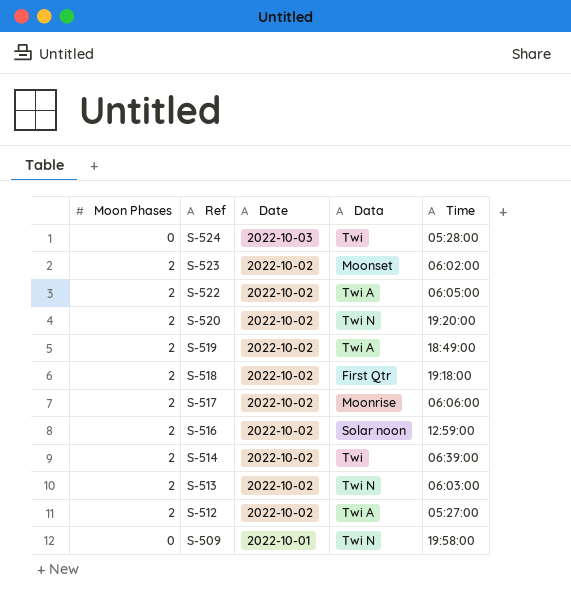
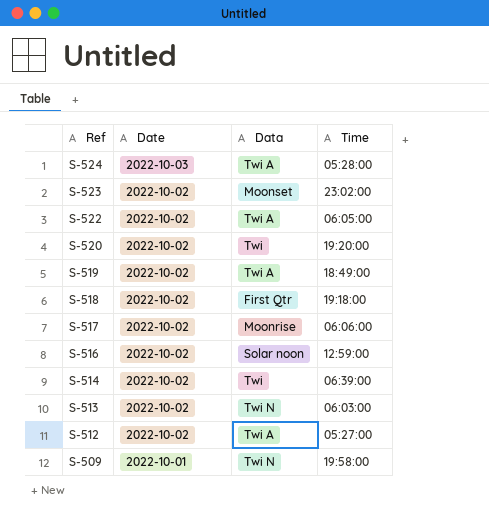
column Moon Phases | position: 1 -> none
S-524 | Data: Twi -> Twi A
S-523 | Time: 06:02:00 -> 23:02:00
S-520 | Data: Twi N -> Twi

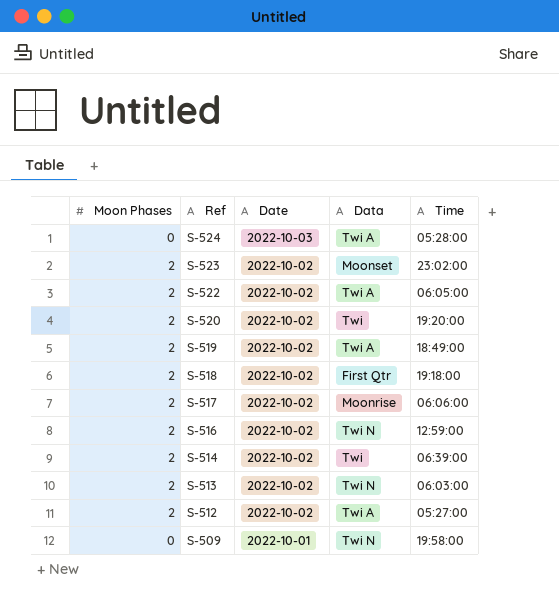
column Moon Phases | position: none -> 1
S-516 | Data: Solar noon -> Twi N

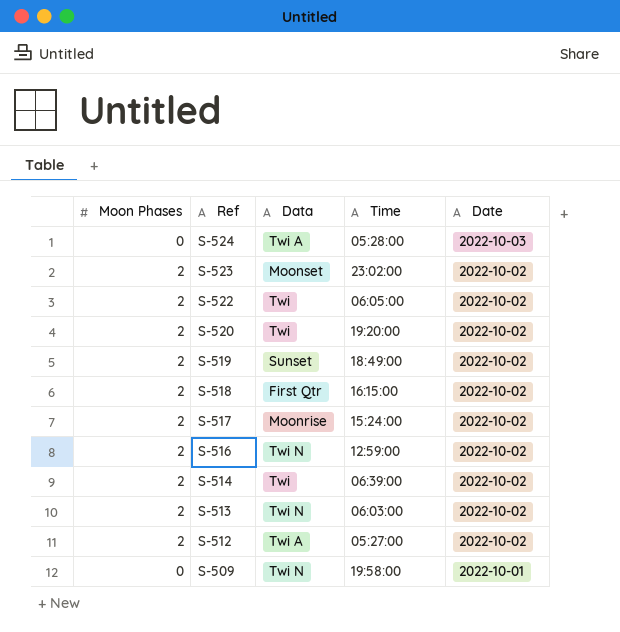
column Date | position: 3 -> 5
S-522 | Data: Twi A -> Twi
S-519 | Data: Twi A -> Sunset
S-518 | Time: 19:18:00 -> 16:15:00
S-517 | Time: 06:06:00 -> 15:24:00

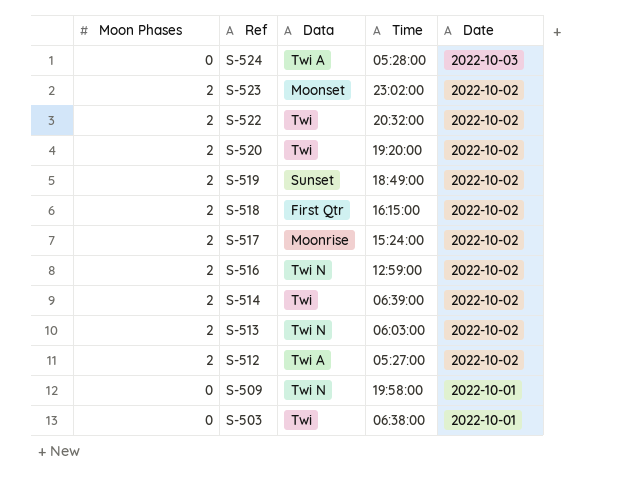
S-522 | Time: 06:05:00 -> 20:32:00
row S-503: none -> 0 | Twi | 06:38:00 | 2022-10-01

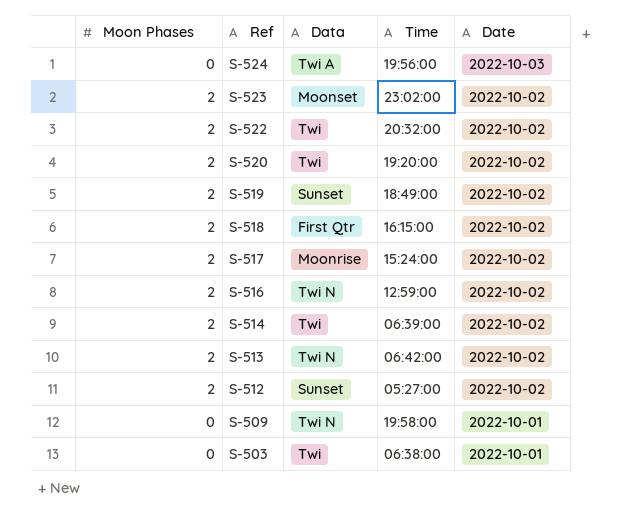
S-524 | Time: 05:28:00 -> 19:56:00
S-513 | Time: 06:03:00 -> 06:42:00
S-512 | Data: Twi A -> Sunset

